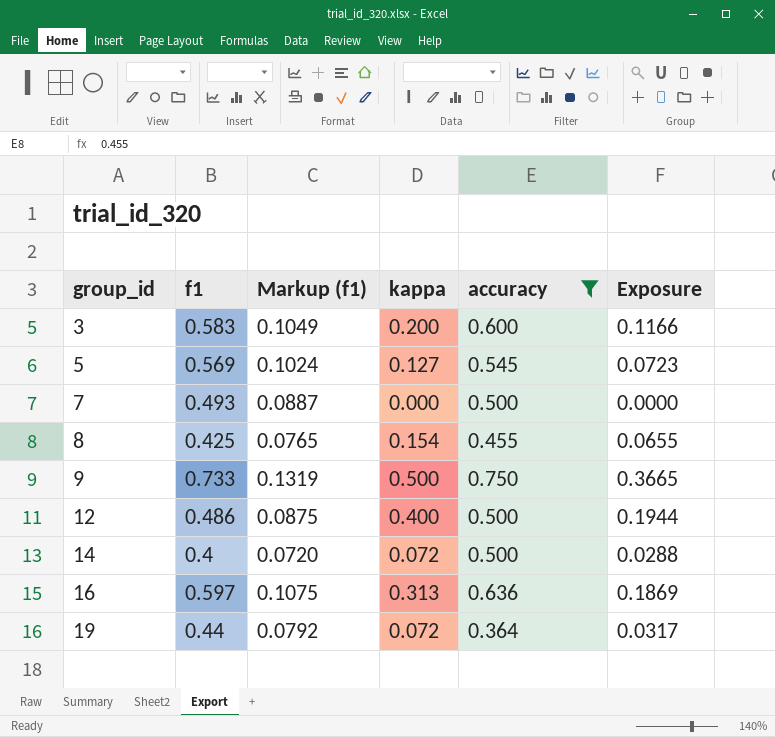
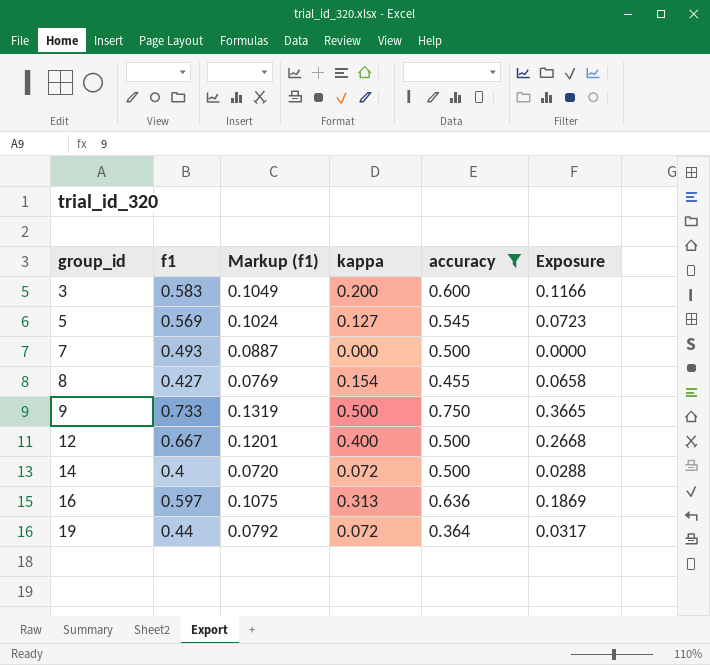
8 | f1: 0.425 -> 0.427
8 | Markup (f1): 0.0765 -> 0.0769
8 | Exposure: 0.0655 -> 0.0658
12 | f1: 0.486 -> 0.667
12 | Markup (f1): 0.0875 -> 0.1201
12 | Exposure: 0.1944 -> 0.2668

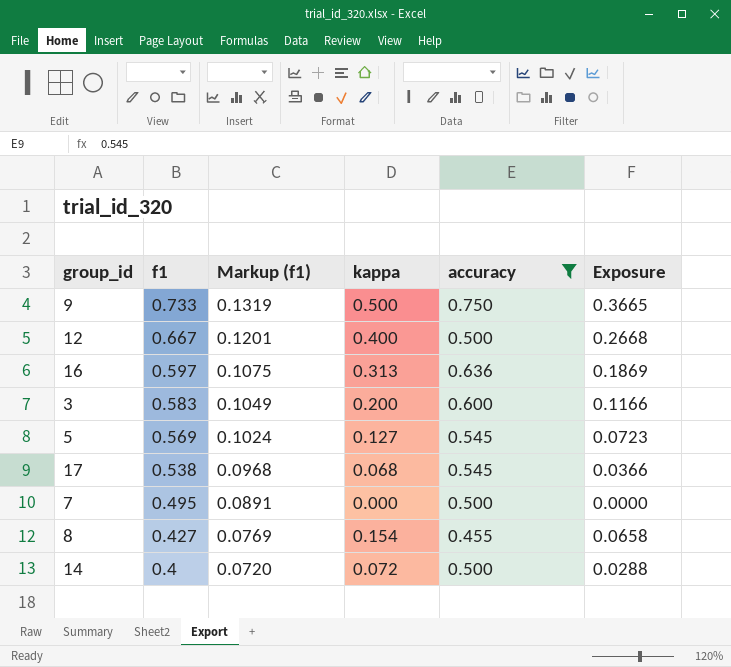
row order: group_id ascending -> f1 descending
row 19: 0.44 | 0.0792 | 0.072 | 0.364 | 0.0317 -> none
row 17: none -> 0.538 | 0.0968 | 0.068 | 0.545 | 0.0366
7 | f1: 0.493 -> 0.495
7 | Markup (f1): 0.0887 -> 0.0891

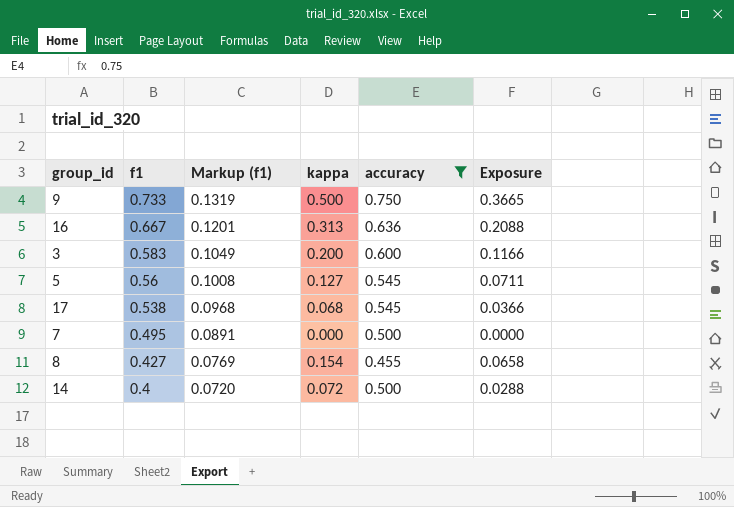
row 12: 0.667 | 0.1201 | 0.400 | 0.500 | 0.2668 -> none
16 | f1: 0.597 -> 0.667
16 | Markup (f1): 0.1075 -> 0.1201
16 | Exposure: 0.1869 -> 0.2088
5 | f1: 0.569 -> 0.56
5 | Markup (f1): 0.1024 -> 0.1008
5 | Exposure: 0.0723 -> 0.0711

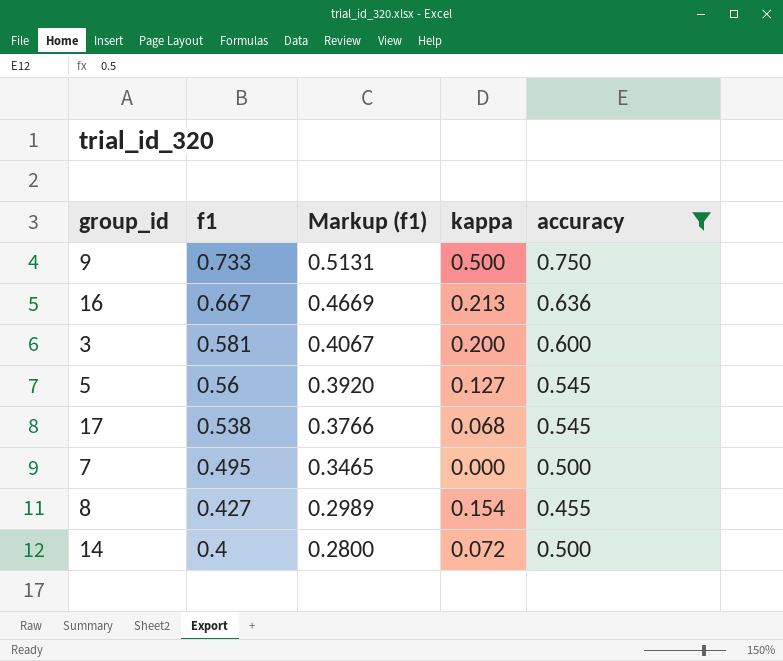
column Exposure | formula: [f1] * [kappa] -> none
column Markup (f1) | formula: [f1] * 0.18 -> [f1] * 0.7
16 | kappa: 0.313 -> 0.213
3 | f1: 0.583 -> 0.581

